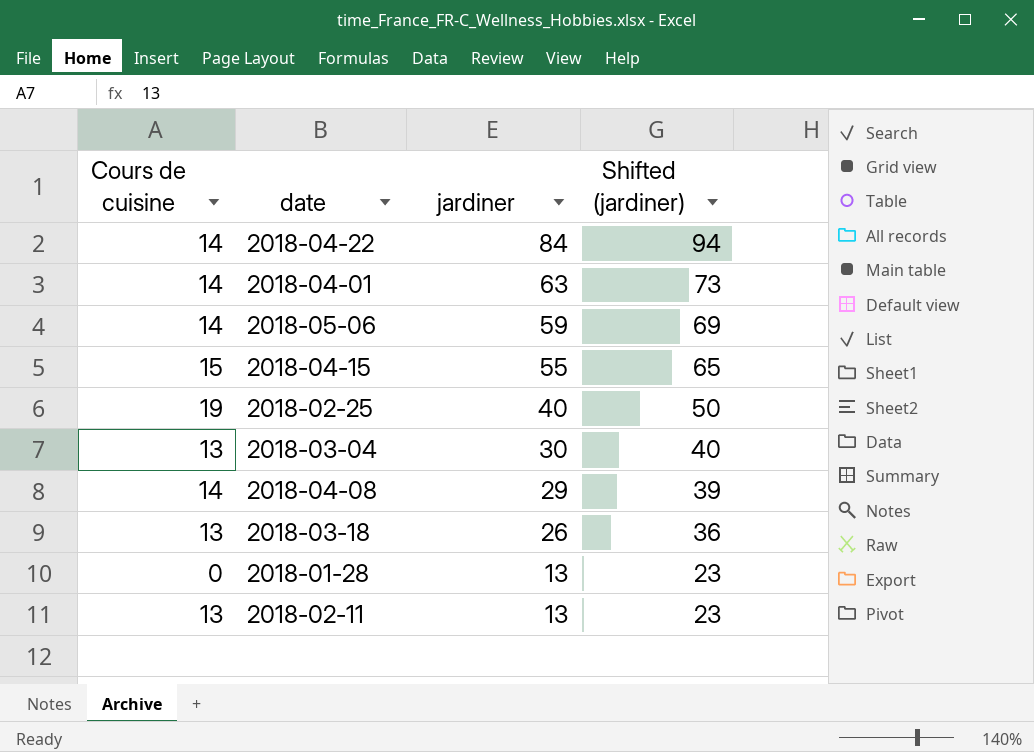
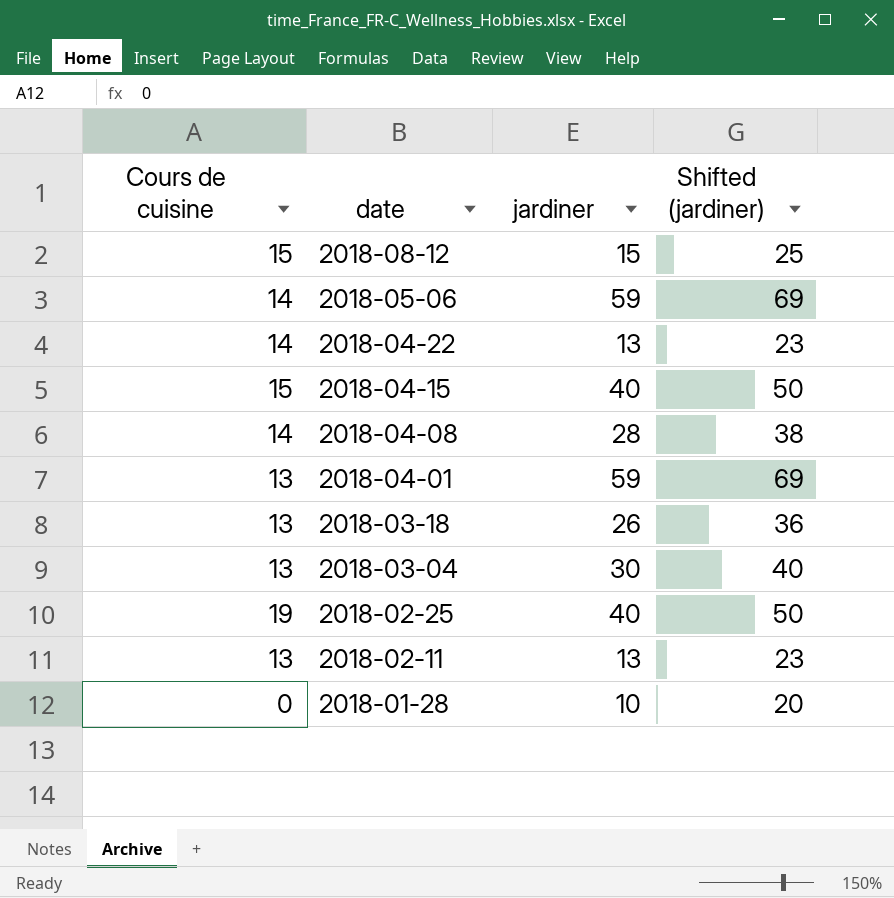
row order: jardiner descending -> date descending
row 2018-08-12: none -> 15 | 15 | 25
2018-04-22 | jardiner: 84 -> 13
2018-04-22 | Shifted (jardiner): 94 -> 23
2018-04-15 | jardiner: 55 -> 40
2018-04-15 | Shifted (jardiner): 65 -> 50
2018-04-08 | jardiner: 29 -> 28
2018-04-08 | Shifted (jardiner): 39 -> 38
2018-04-01 | Cours de cuisine: 14 -> 13
2018-04-01 | jardiner: 63 -> 59
2018-04-01 | Shifted (jardiner): 73 -> 69
2018-01-28 | jardiner: 13 -> 10
2018-01-28 | Shifted (jardiner): 23 -> 20

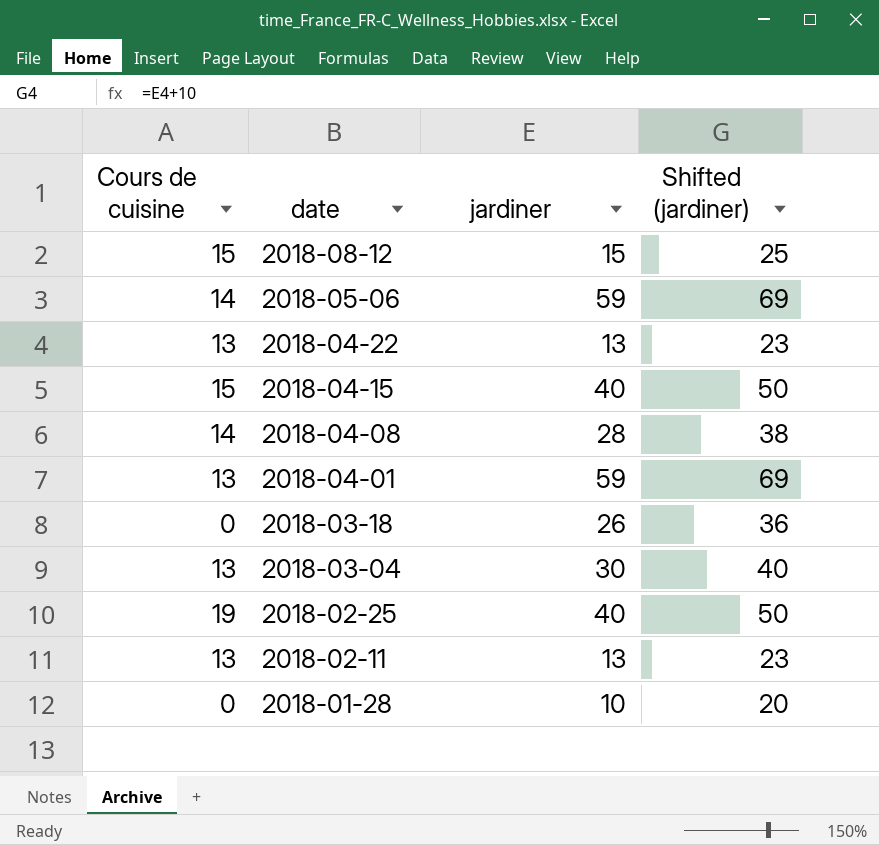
2018-04-22 | Cours de cuisine: 14 -> 13
2018-03-18 | Cours de cuisine: 13 -> 0

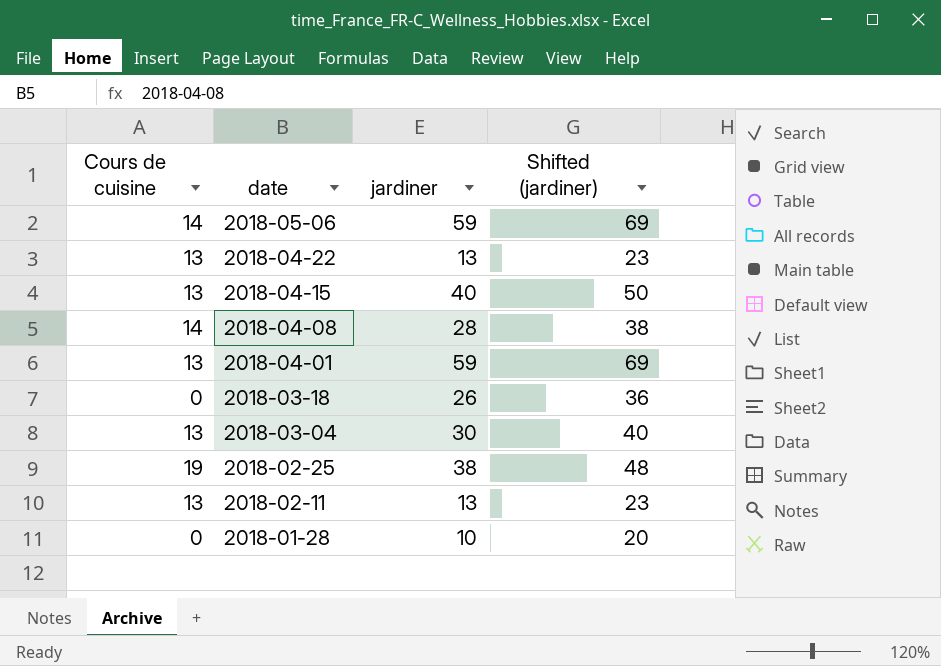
row 2018-08-12: 15 | 15 | 25 -> none
2018-04-15 | Cours de cuisine: 15 -> 13
2018-02-25 | jardiner: 40 -> 38
2018-02-25 | Shifted (jardiner): 50 -> 48

